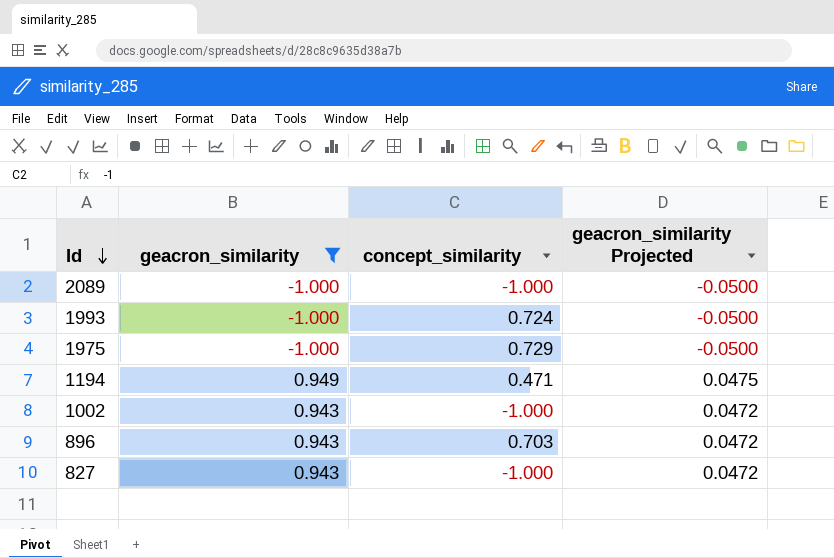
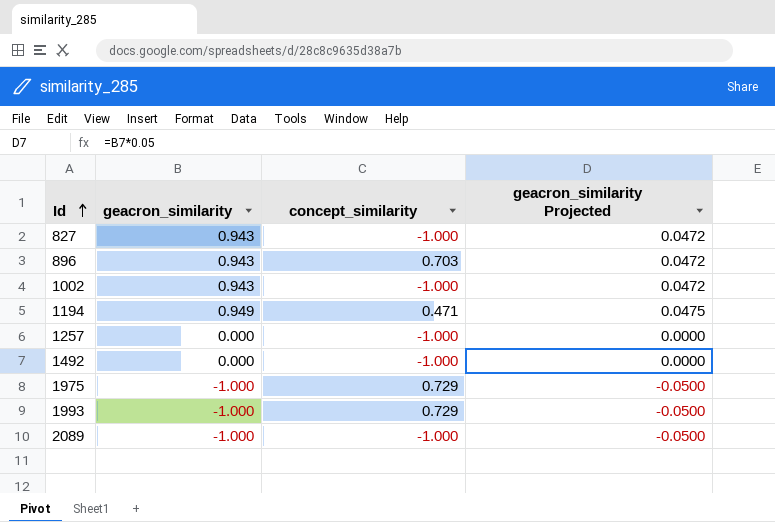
filter: geacron_similarity != 0.000 -> none
row order: Id descending -> Id ascending
1993 | concept_similarity: 0.724 -> 0.729

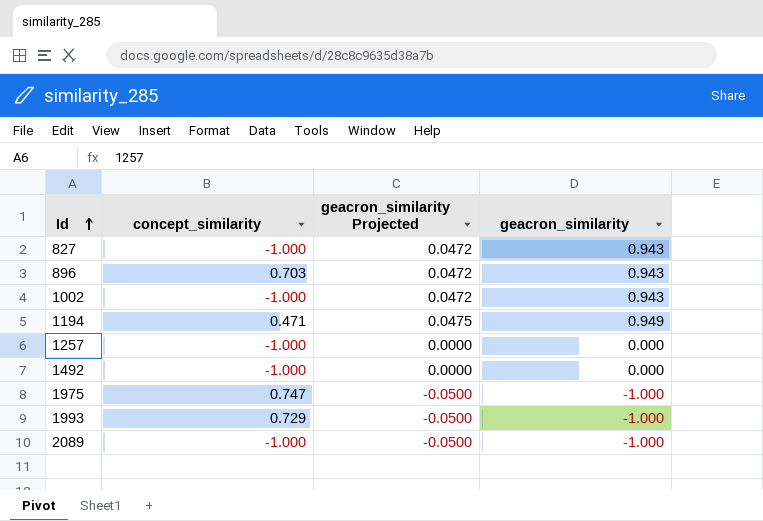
column geacron_similarity | position: 2 -> 4
1975 | concept_similarity: 0.729 -> 0.747

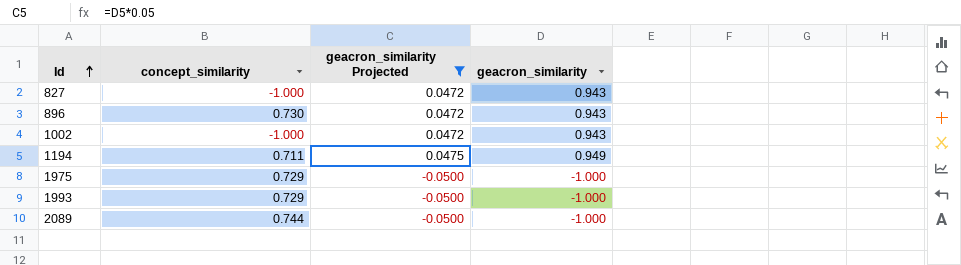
filter: none -> geacron_similarity Projected != 0.0000
896 | concept_similarity: 0.703 -> 0.730
1194 | concept_similarity: 0.471 -> 0.711
1975 | concept_similarity: 0.747 -> 0.729
2089 | concept_similarity: -1.000 -> 0.744

